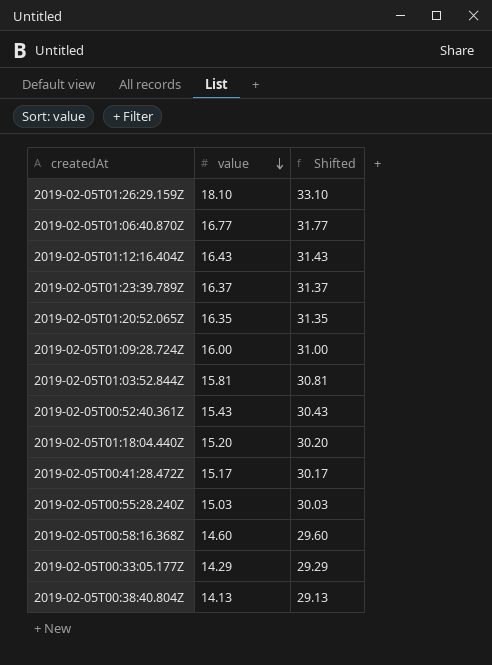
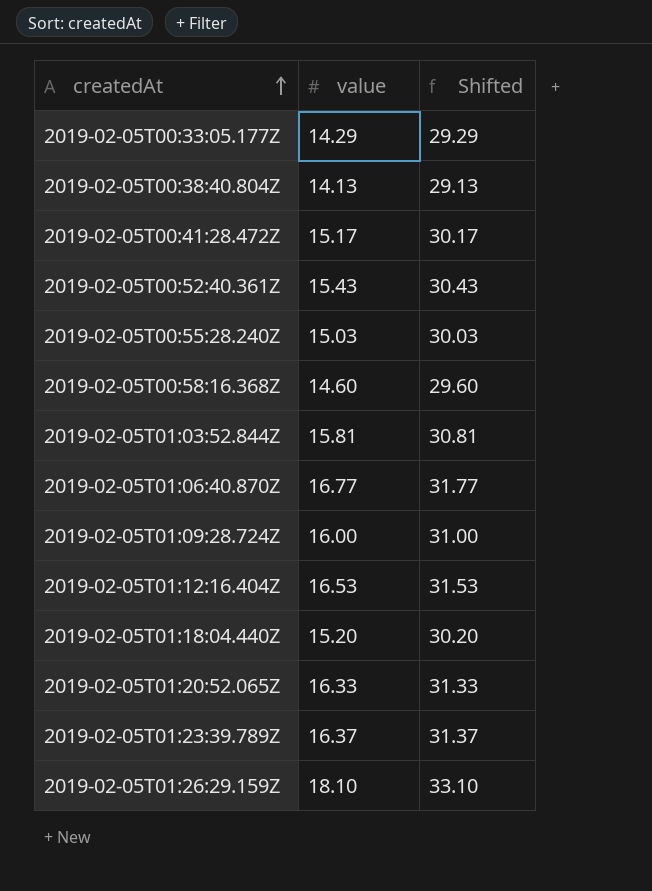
row order: value descending -> createdAt ascending
2019-02-05T01:12:16.404Z | value: 16.43 -> 16.53
2019-02-05T01:12:16.404Z | Shifted: 31.43 -> 31.53
2019-02-05T01:20:52.065Z | value: 16.35 -> 16.33
2019-02-05T01:20:52.065Z | Shifted: 31.35 -> 31.33

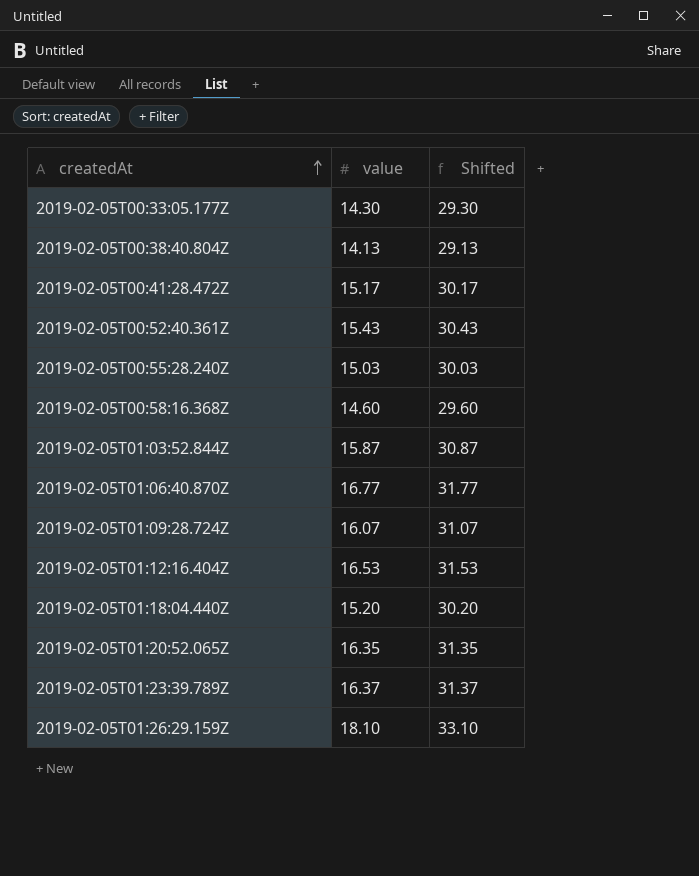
2019-02-05T00:33:05.177Z | value: 14.29 -> 14.30
2019-02-05T00:33:05.177Z | Shifted: 29.29 -> 29.30
2019-02-05T01:03:52.844Z | value: 15.81 -> 15.87
2019-02-05T01:03:52.844Z | Shifted: 30.81 -> 30.87
2019-02-05T01:09:28.724Z | value: 16.00 -> 16.07
2019-02-05T01:09:28.724Z | Shifted: 31.00 -> 31.07
2019-02-05T01:20:52.065Z | value: 16.33 -> 16.35
2019-02-05T01:20:52.065Z | Shifted: 31.33 -> 31.35

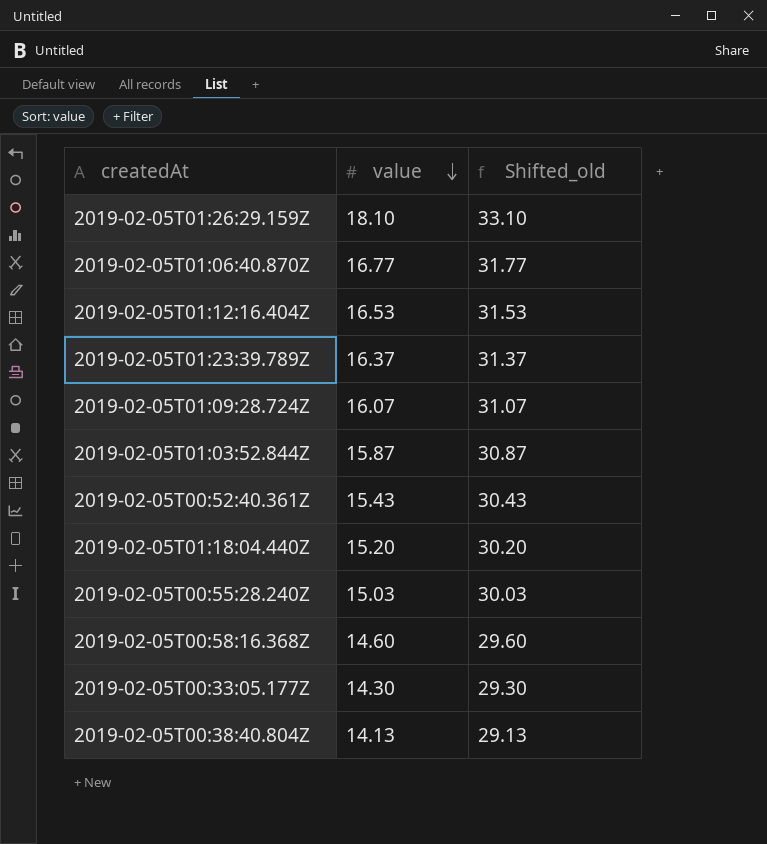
row order: createdAt ascending -> value descending
column name: Shifted -> Shifted_old
row 2019-02-05T00:41:28.472Z: 15.17 | 30.17 -> none
row 2019-02-05T01:20:52.065Z: 16.35 | 31.35 -> none

